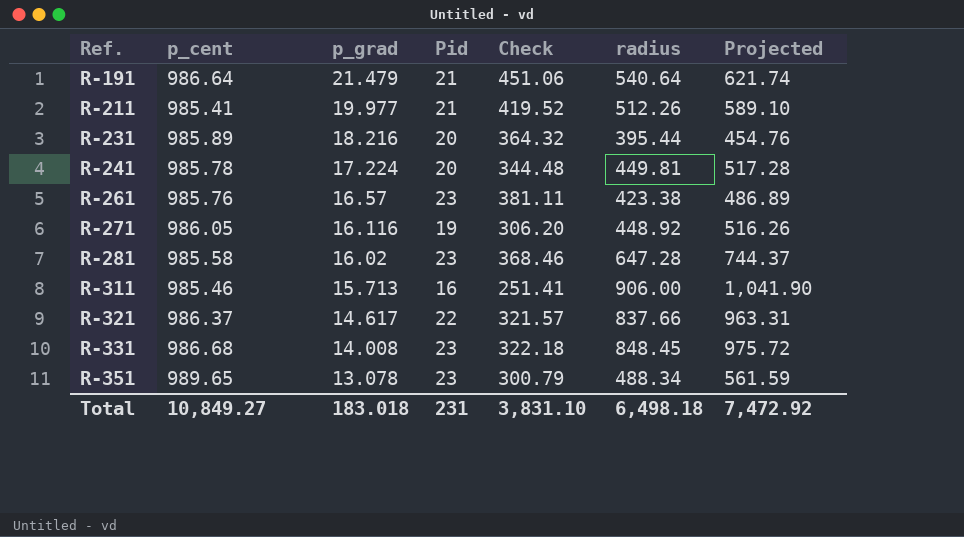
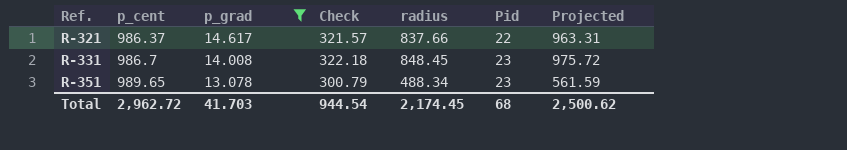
filter: none -> p_grad <= 14.617
column Pid | position: 4 -> 6
R-331 | p_cent: 986.68 -> 986.7
Total | p_cent: 10,849.27 -> 2,962.72
Total | p_grad: 183.018 -> 41.703
Total | Check: 3,831.10 -> 944.54
Total | radius: 6,498.18 -> 2,174.45
Total | Pid: 231 -> 68
Total | Projected: 7,472.92 -> 2,500.62

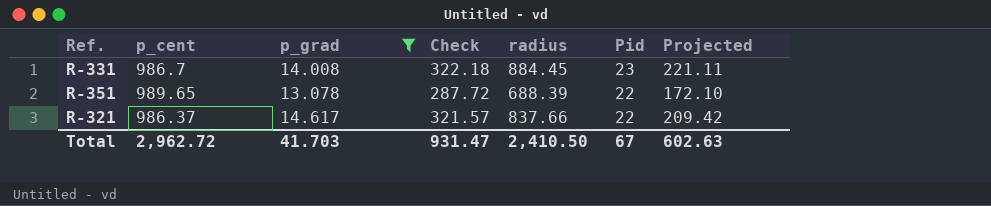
row order: Ref. ascending -> Pid descending
column Projected | formula: [radius] * 1.15 -> [radius] * 0.25
R-331 | radius: 848.45 -> 884.45
R-351 | Check: 300.79 -> 287.72
R-351 | radius: 488.34 -> 688.39
R-351 | Pid: 23 -> 22
Total | Check: 944.54 -> 931.47
Total | radius: 2,174.45 -> 2,410.50
Total | Pid: 68 -> 67
Total | Projected: 2,500.62 -> 602.63

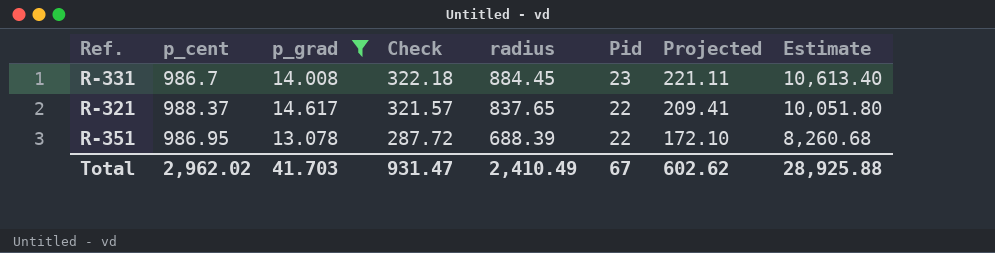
row order: Pid descending -> Check descending
column Estimate | formula: none -> [radius] * 12
R-321 | p_cent: 986.37 -> 988.37
R-321 | radius: 837.66 -> 837.65
R-321 | Projected: 209.42 -> 209.41
R-351 | p_cent: 989.65 -> 986.95
Total | p_cent: 2,962.72 -> 2,962.02
Total | radius: 2,410.50 -> 2,410.49
Total | Projected: 602.63 -> 602.62

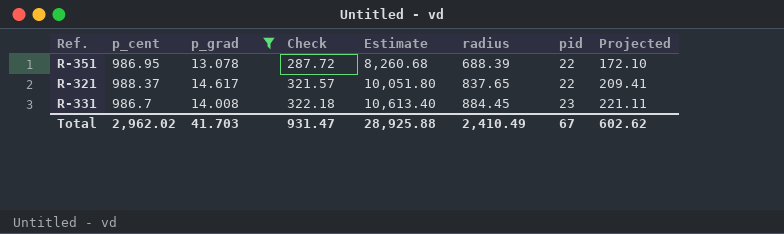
row order: Check descending -> Check ascending
column Estimate | position: 8 -> 5
column name: Pid -> pid

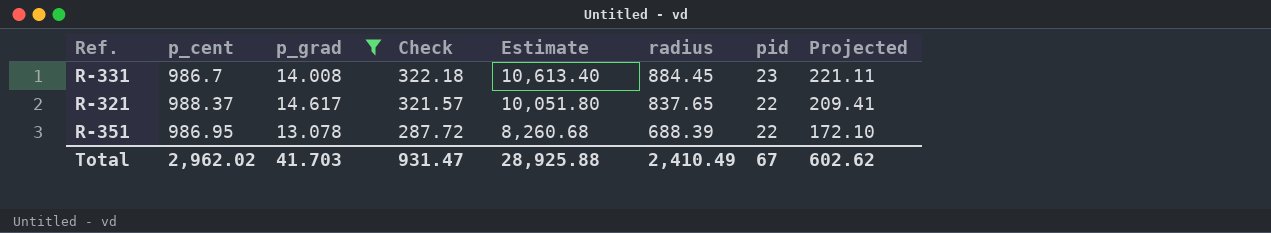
row order: Check ascending -> Check descending

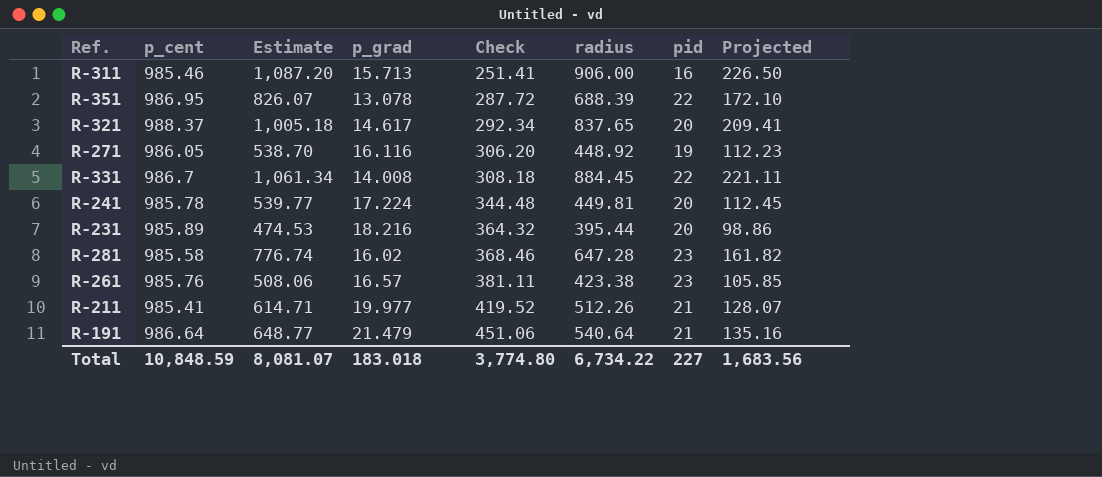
filter: p_grad <= 14.617 -> none
row order: Check descending -> Check ascending
column Estimate | formula: [radius] * 12 -> [radius] * 1.2
column Estimate | position: 5 -> 3
R-321 | Check: 321.57 -> 292.34
R-321 | pid: 22 -> 20
R-331 | Check: 322.18 -> 308.18
R-331 | pid: 23 -> 22
Total | p_cent: 2,962.02 -> 10,848.59
Total | Estimate: 28,925.88 -> 8,081.07
Total | p_grad: 41.703 -> 183.018
Total | Check: 931.47 -> 3,774.80
Total | radius: 2,410.49 -> 6,734.22
Total | pid: 67 -> 227
Total | Projected: 602.62 -> 1,683.56

